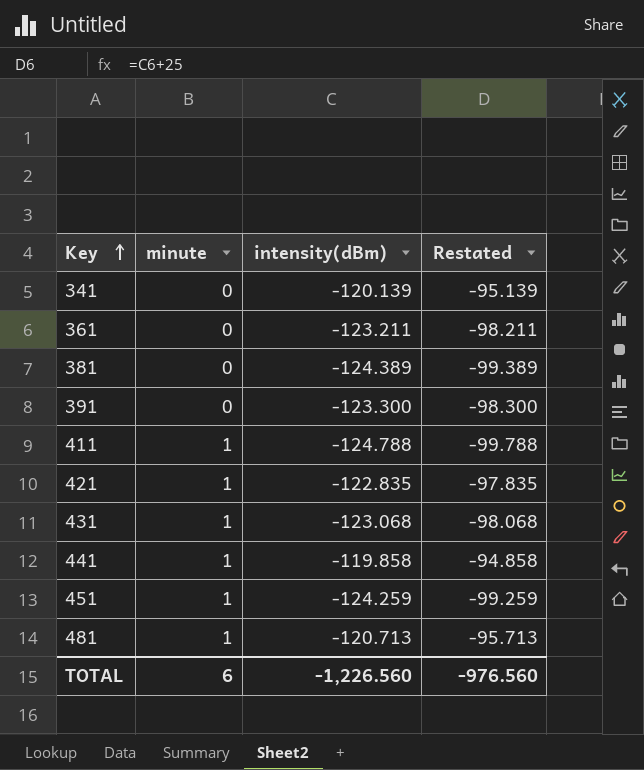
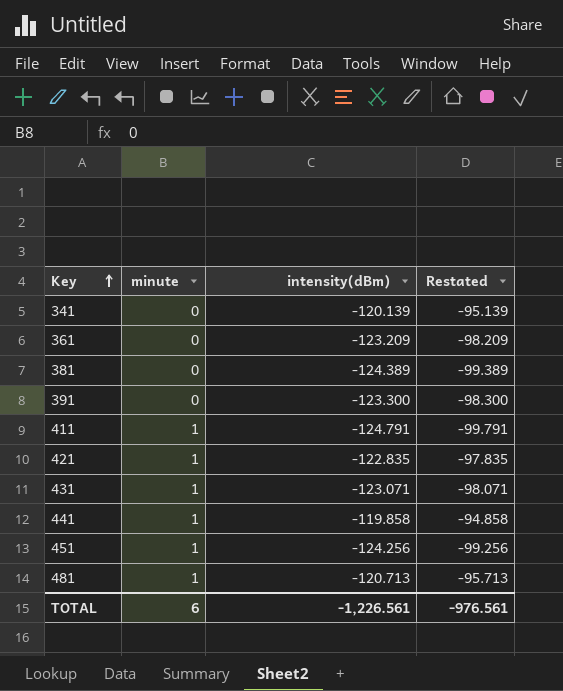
361 | intensity(dBm): -123.211 -> -123.209
361 | Restated: -98.211 -> -98.209
411 | intensity(dBm): -124.788 -> -124.791
411 | Restated: -99.788 -> -99.791
431 | intensity(dBm): -123.068 -> -123.071
431 | Restated: -98.068 -> -98.071
451 | intensity(dBm): -124.259 -> -124.256
451 | Restated: -99.259 -> -99.256
TOTAL | intensity(dBm): -1,226.560 -> -1,226.561
TOTAL | Restated: -976.560 -> -976.561

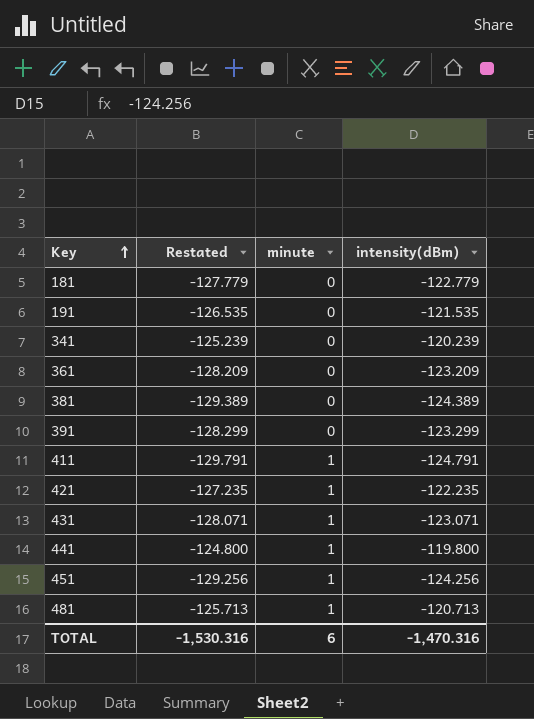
column Restated | formula: [intensity(dBm)] + 25 -> [intensity(dBm)] - 5
column Restated | position: 4 -> 2
row 181: none -> -127.779 | 0 | -122.779
row 191: none -> -126.535 | 0 | -121.535
341 | intensity(dBm): -120.139 -> -120.239
391 | intensity(dBm): -123.300 -> -123.299
421 | intensity(dBm): -122.835 -> -122.235
441 | intensity(dBm): -119.858 -> -119.800
TOTAL | Restated: -976.561 -> -1,530.316
TOTAL | intensity(dBm): -1,226.561 -> -1,470.316

